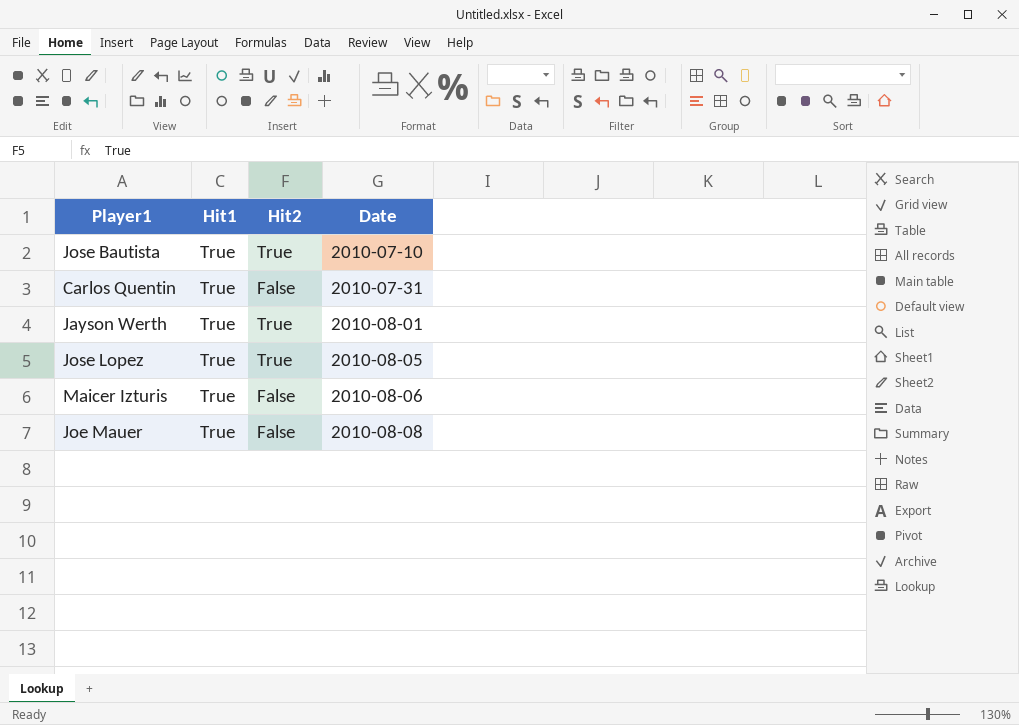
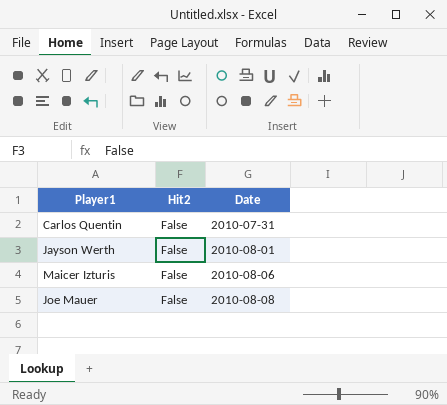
column Hit1 | position: 2 -> none
row Jose Bautista: True | True | 2010-07-10 -> none
row Jose Lopez: True | True | 2010-08-05 -> none
Jayson Werth | Hit2: True -> False

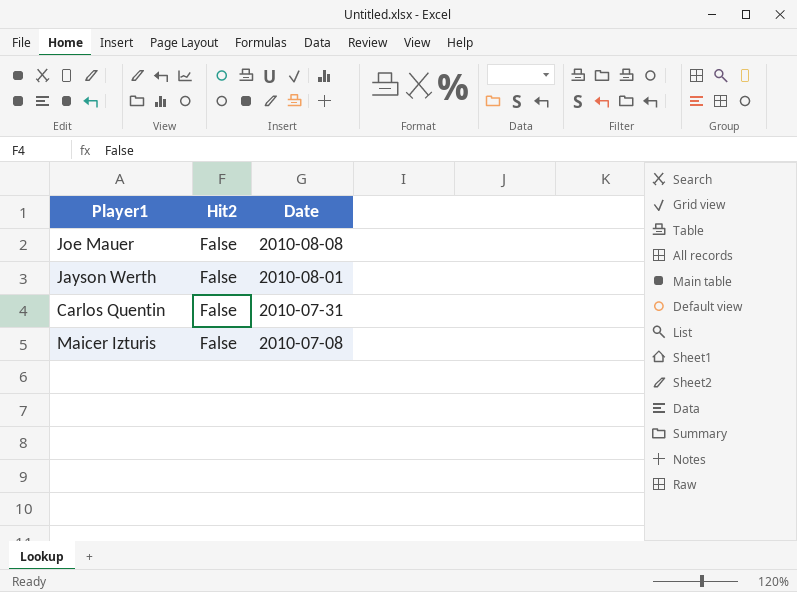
row order: Date ascending -> Date descending
Maicer Izturis | Date: 2010-08-06 -> 2010-07-08

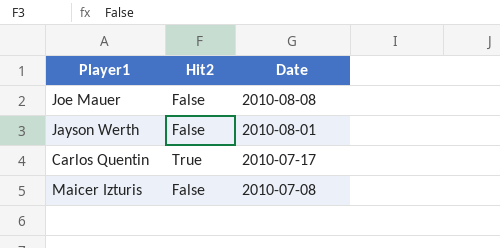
Carlos Quentin | Hit2: False -> True
Carlos Quentin | Date: 2010-07-31 -> 2010-07-17

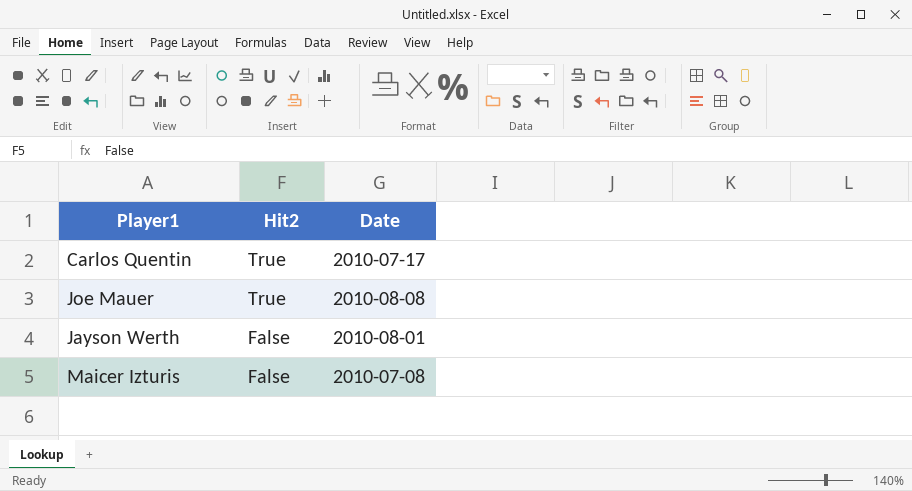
row order: Date descending -> Hit2 descending
Joe Mauer | Hit2: False -> True

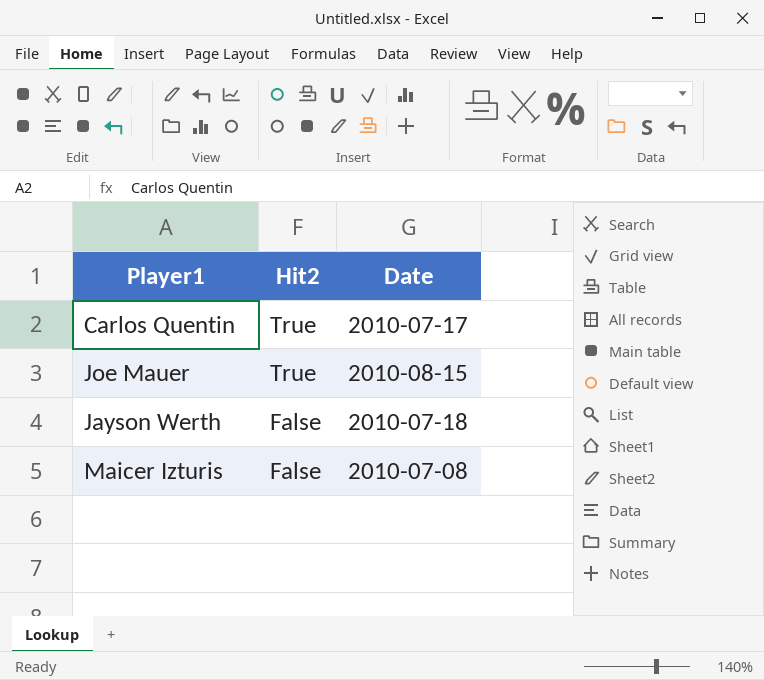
Joe Mauer | Date: 2010-08-08 -> 2010-08-15
Jayson Werth | Date: 2010-08-01 -> 2010-07-18

